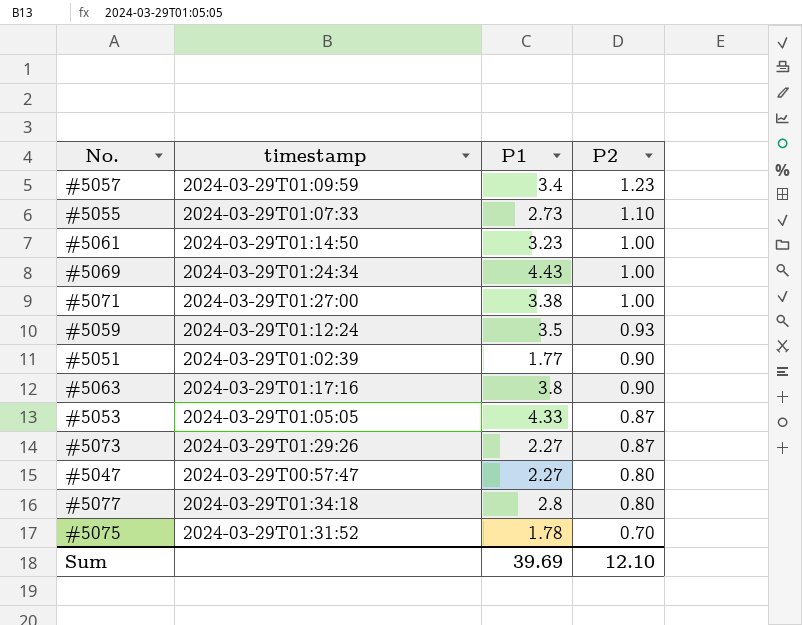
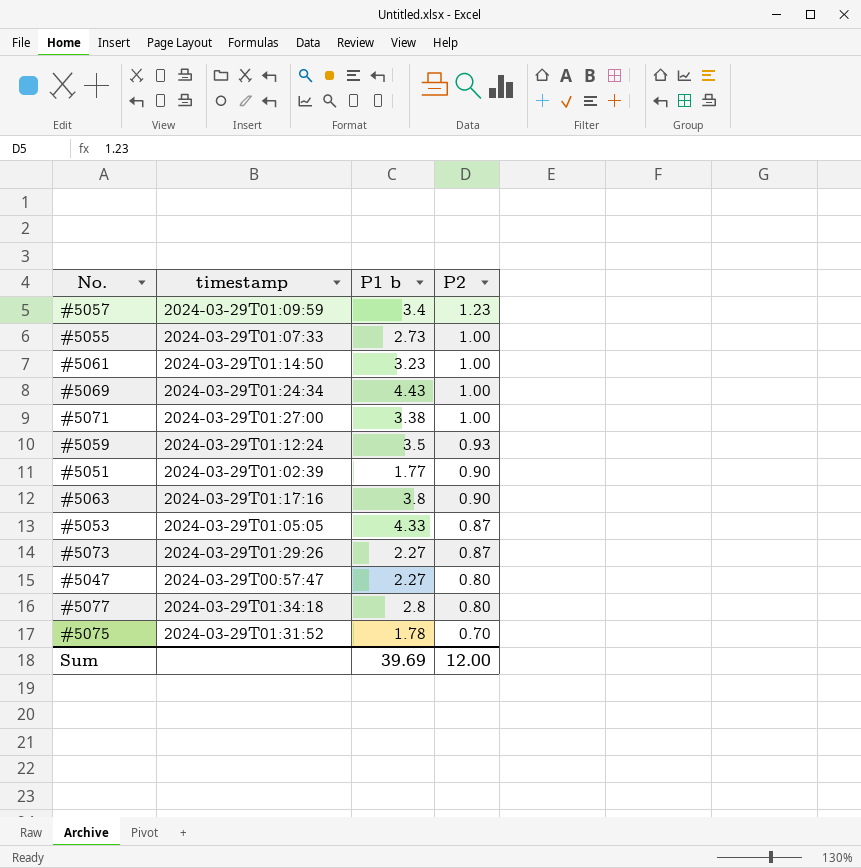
column name: P1 -> P1 b
#5055 | P2: 1.10 -> 1.00
Sum | P2: 12.10 -> 12.00

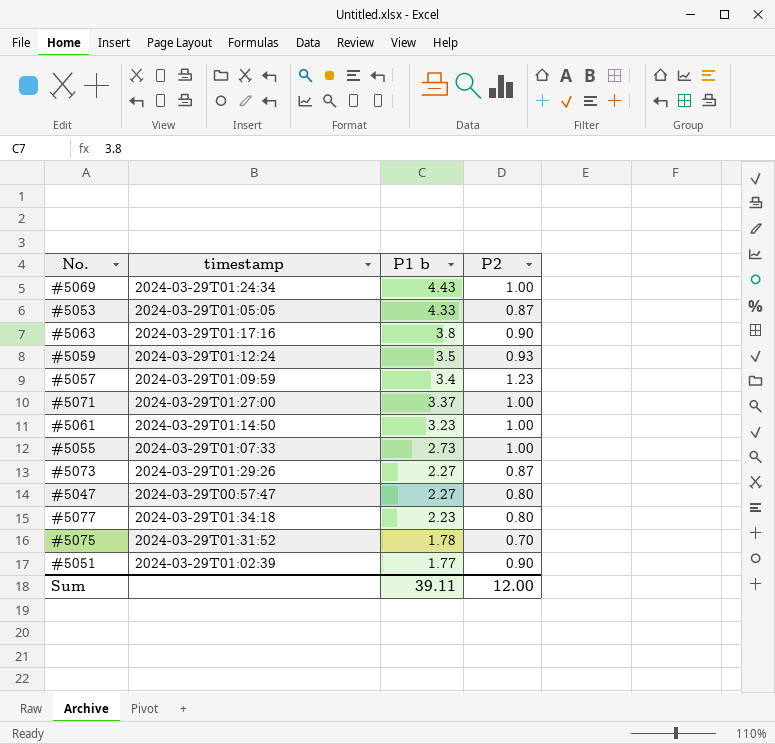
row order: P2 descending -> P1 b descending
#5071 | P1 b: 3.38 -> 3.37
#5077 | P1 b: 2.8 -> 2.23
Sum | P1 b: 39.69 -> 39.11

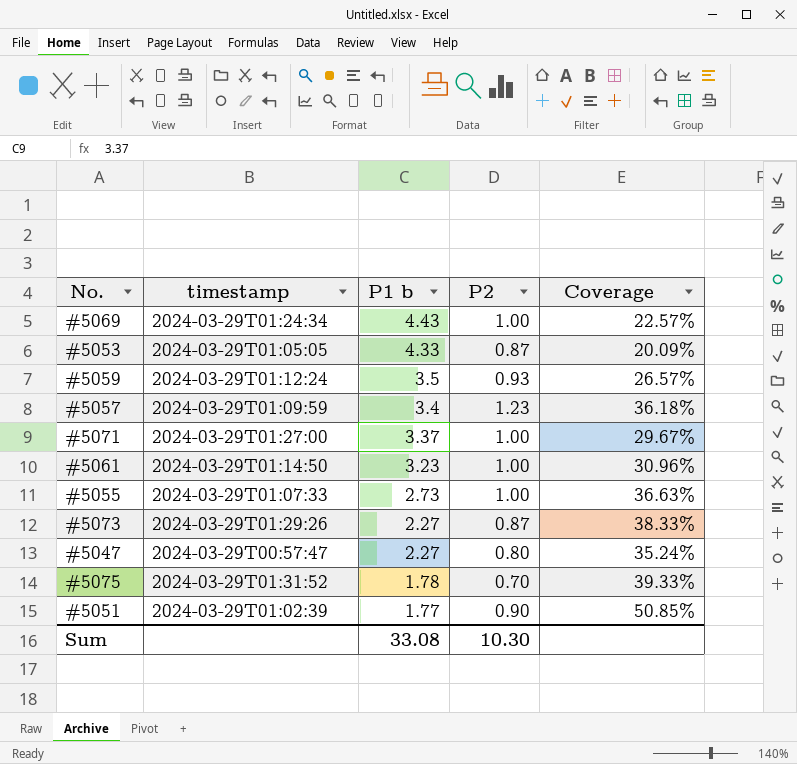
column Coverage | formula: none -> [P2] / [P1 b]
row #5063: 2024-03-29T01:17:16 | 3.8 | 0.90 -> none
row #5077: 2024-03-29T01:34:18 | 2.23 | 0.80 -> none
Sum | P1 b: 39.11 -> 33.08
Sum | P2: 12.00 -> 10.30

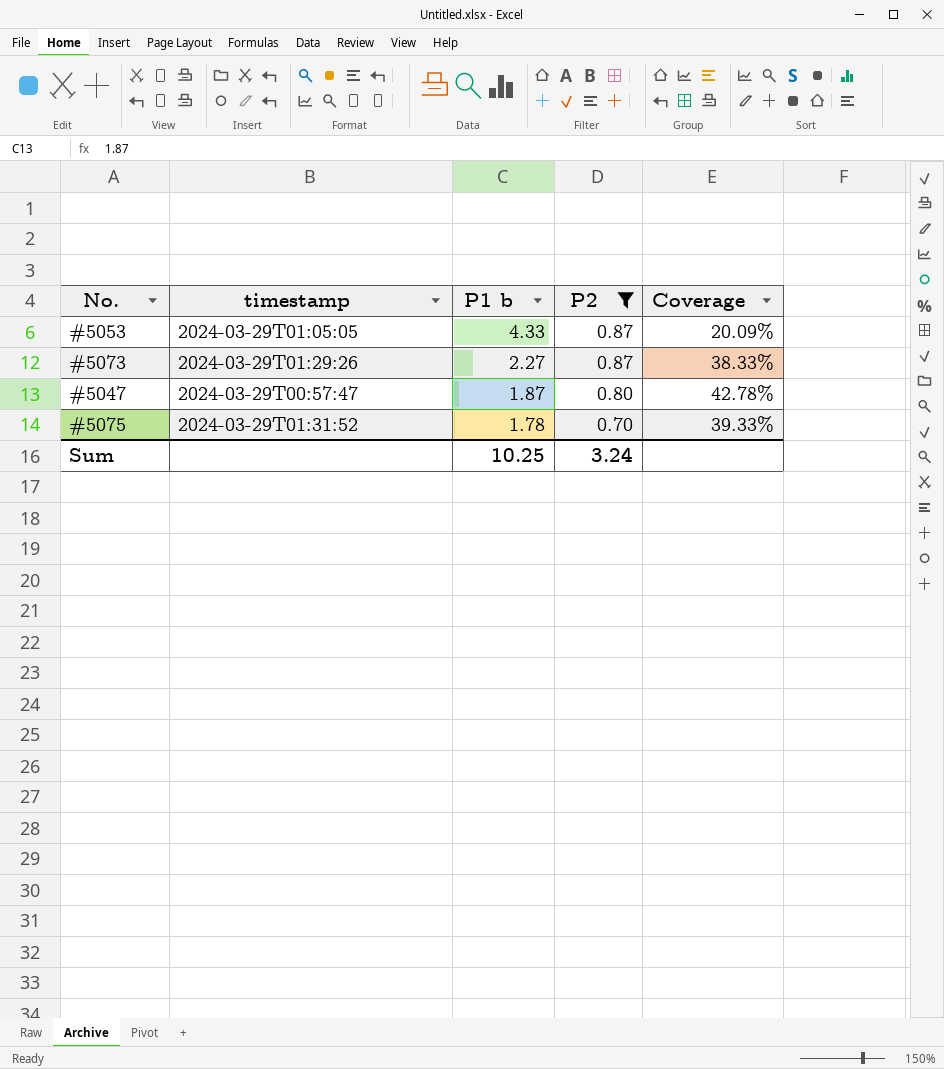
filter: none -> P2 <= 0.87
#5047 | P1 b: 2.27 -> 1.87
#5047 | Coverage: 35.24% -> 42.78%
Sum | P1 b: 33.08 -> 10.25
Sum | P2: 10.30 -> 3.24

